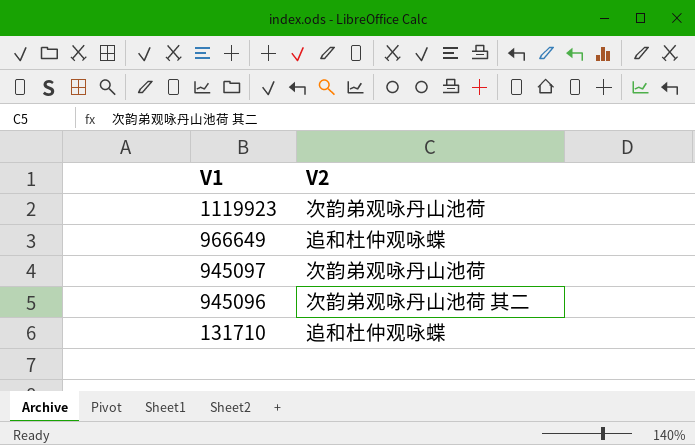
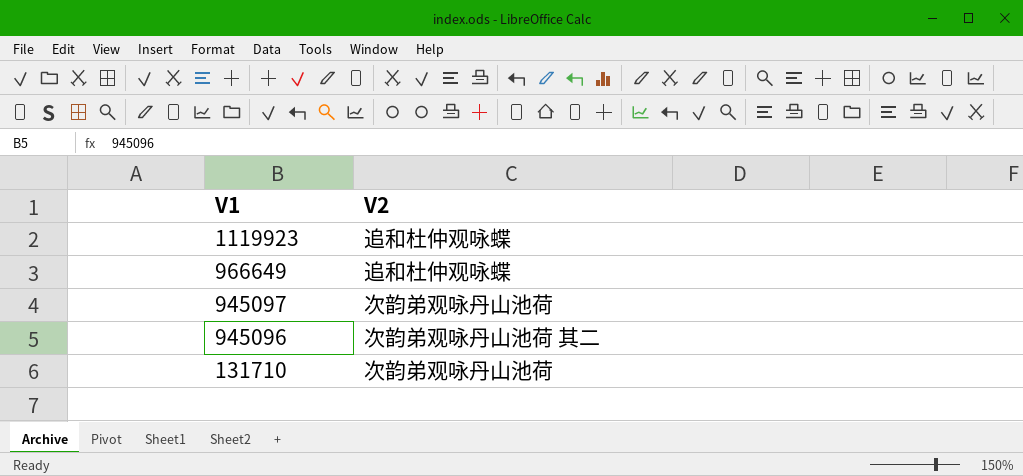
1119923 | V2: 次韵弟观咏丹山池荷 -> 追和杜仲观咏蝶
131710 | V2: 追和杜仲观咏蝶 -> 次韵弟观咏丹山池荷

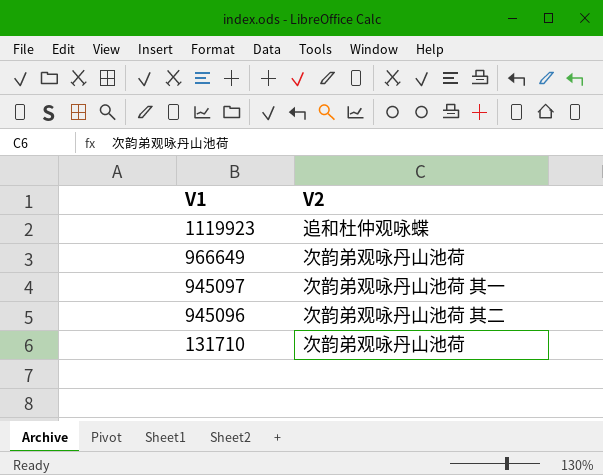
966649 | V2: 追和杜仲观咏蝶 -> 次韵弟观咏丹山池荷
945097 | V2: 次韵弟观咏丹山池荷 -> 次韵弟观咏丹山池荷 其一

